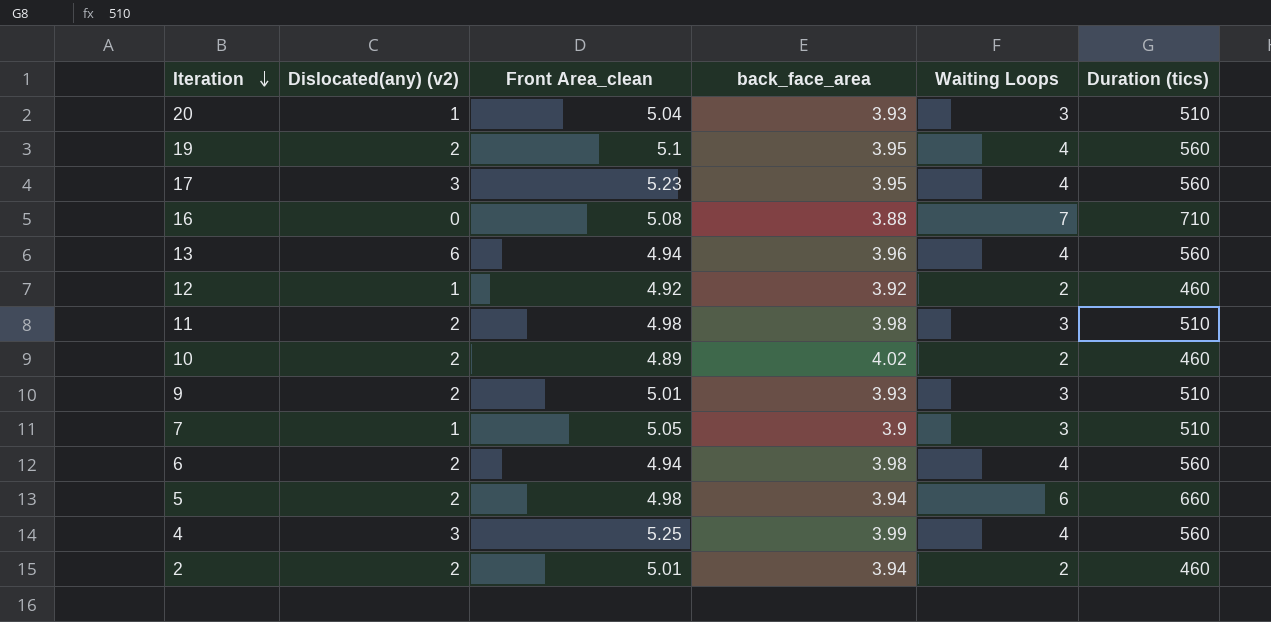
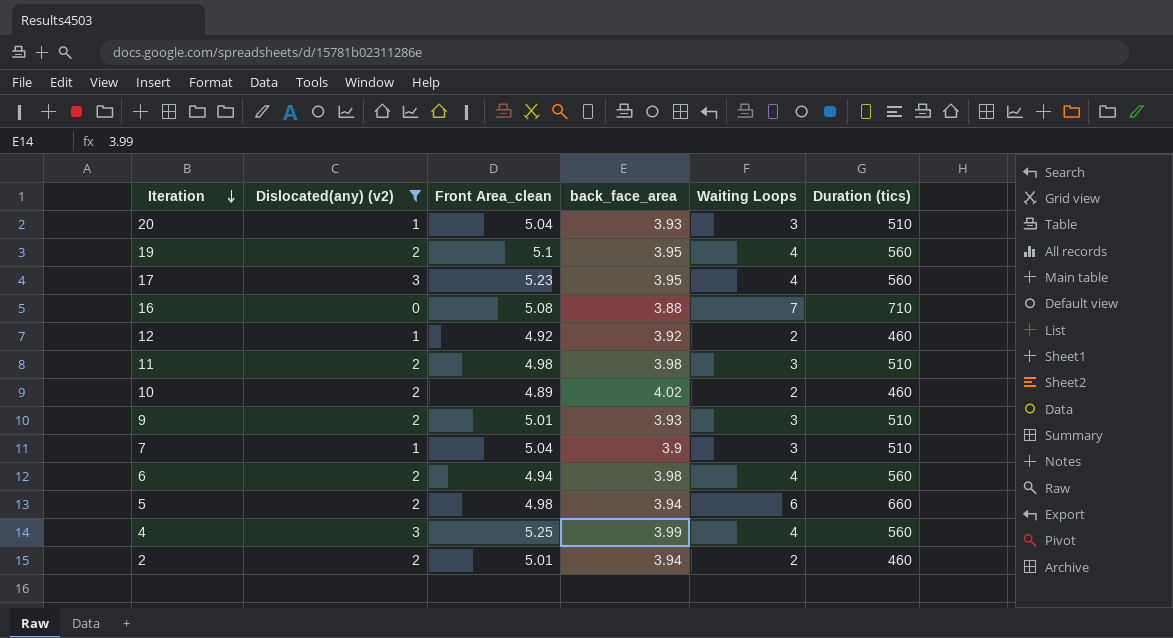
filter: none -> Dislocated(any) (v2) != 6
7 | Front Area_clean: 5.05 -> 5.04

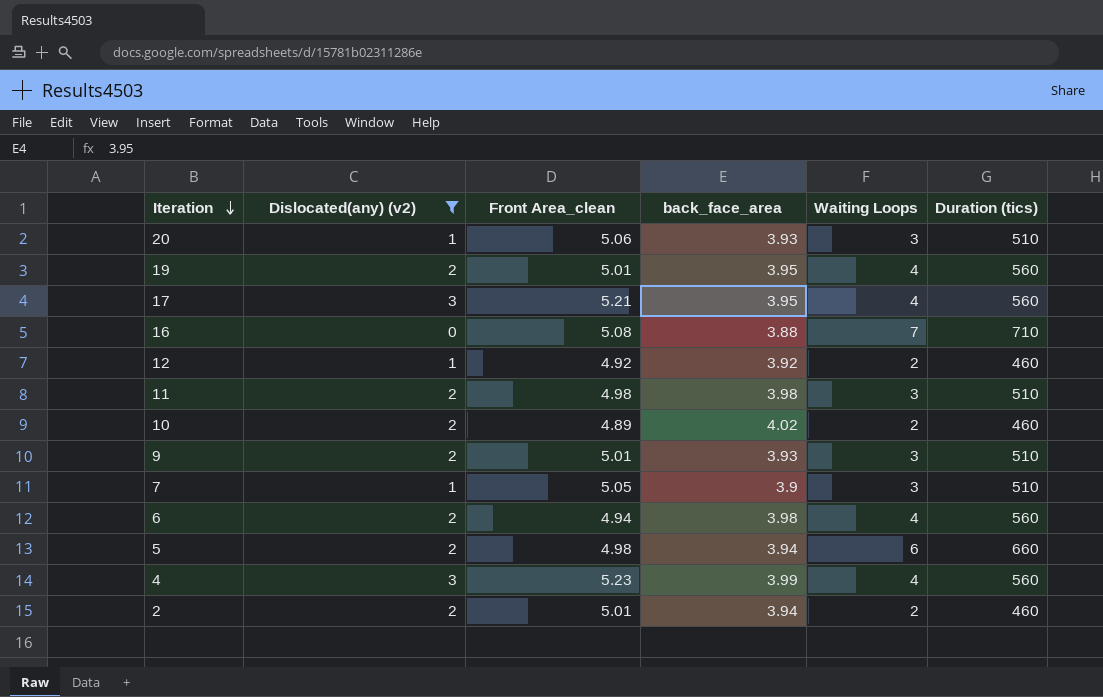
20 | Front Area_clean: 5.04 -> 5.06
19 | Front Area_clean: 5.1 -> 5.01
17 | Front Area_clean: 5.23 -> 5.21
7 | Front Area_clean: 5.04 -> 5.05
4 | Front Area_clean: 5.25 -> 5.23

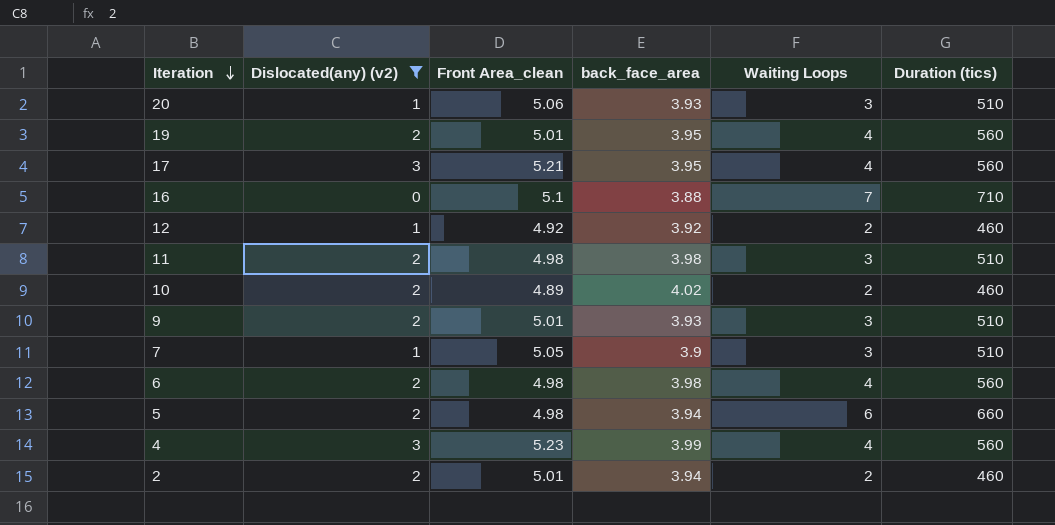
16 | Front Area_clean: 5.08 -> 5.1
6 | Front Area_clean: 4.94 -> 4.98

